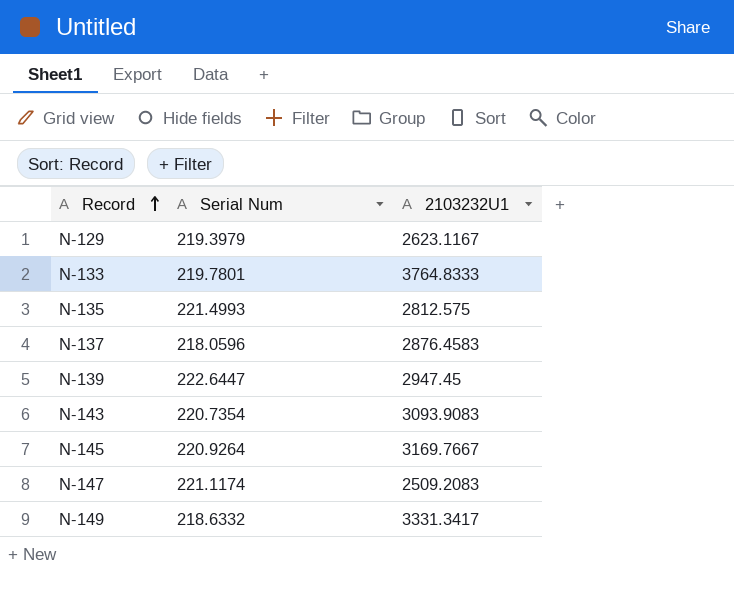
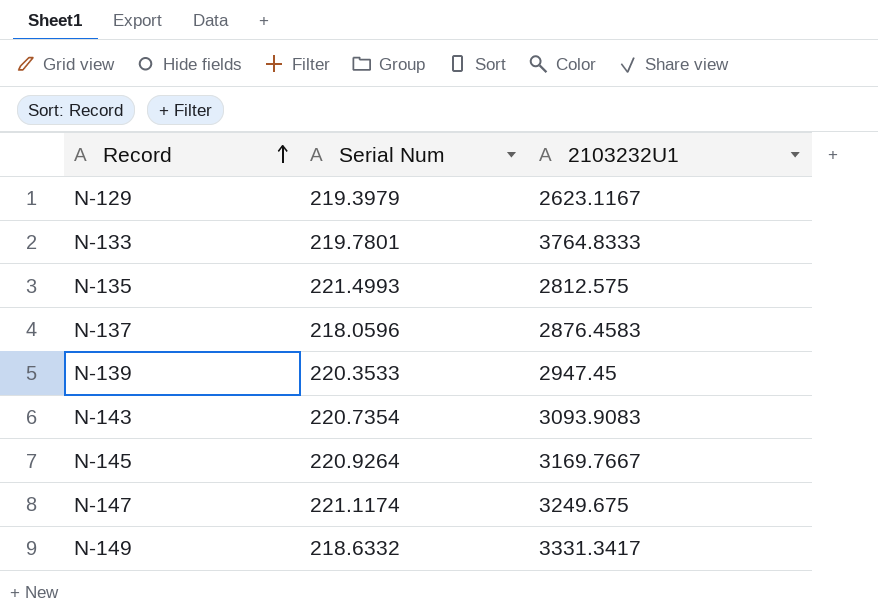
N-139 | Serial Num: 222.6447 -> 220.3533
N-147 | 2103232U1: 2509.2083 -> 3249.675

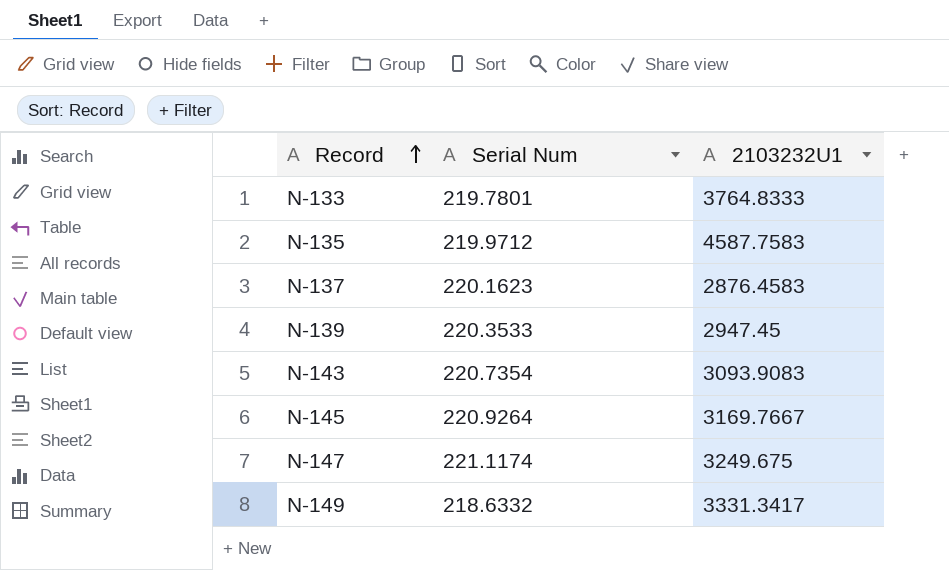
row N-129: 219.3979 | 2623.1167 -> none
N-135 | Serial Num: 221.4993 -> 219.9712
N-135 | 2103232U1: 2812.575 -> 4587.7583
N-137 | Serial Num: 218.0596 -> 220.1623

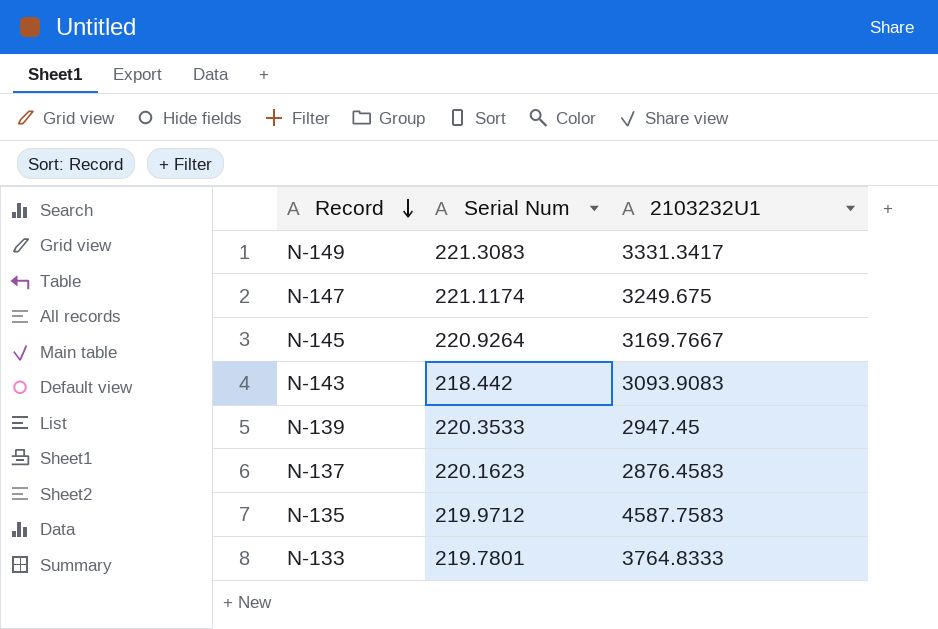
row order: Record ascending -> Record descending
N-149 | Serial Num: 218.6332 -> 221.3083
N-143 | Serial Num: 220.7354 -> 218.442

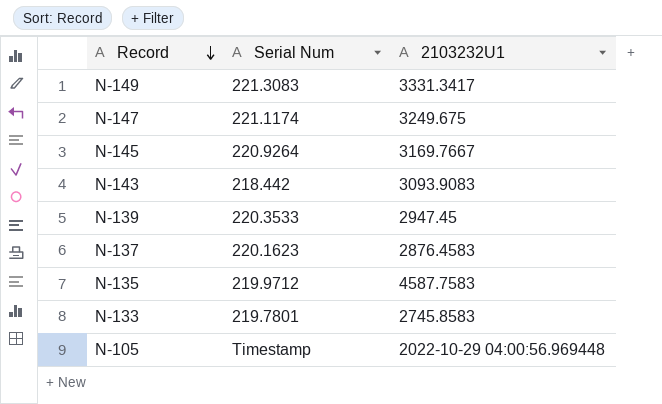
N-133 | 2103232U1: 3764.8333 -> 2745.8583
row N-105: none -> Timestamp | 2022-10-29 04:00:56.969448

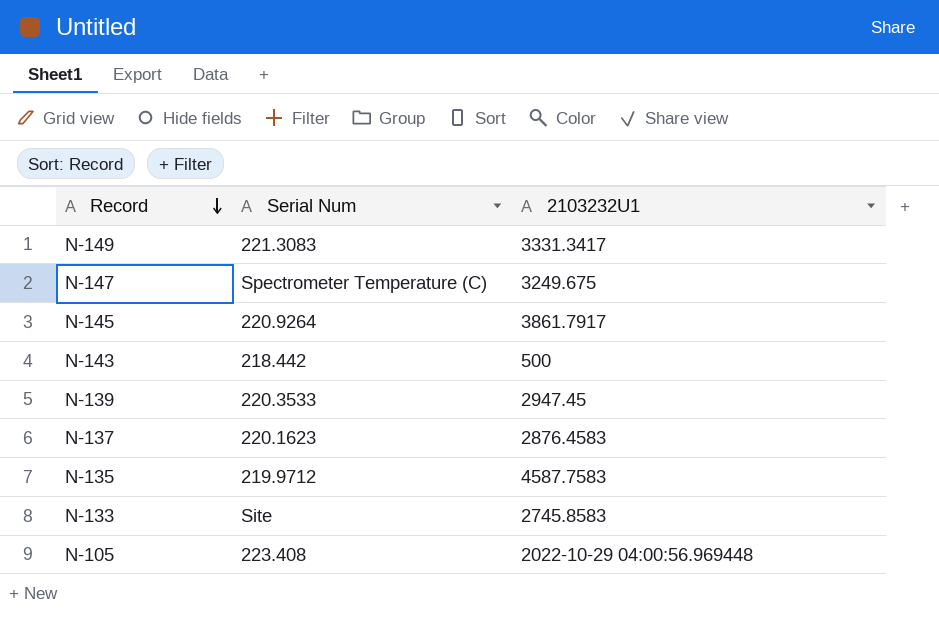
N-147 | Serial Num: 221.1174 -> Spectrometer Temperature (C)
N-145 | 2103232U1: 3169.7667 -> 3861.7917
N-143 | 2103232U1: 3093.9083 -> 500
N-133 | Serial Num: 219.7801 -> Site
N-105 | Serial Num: Timestamp -> 223.408

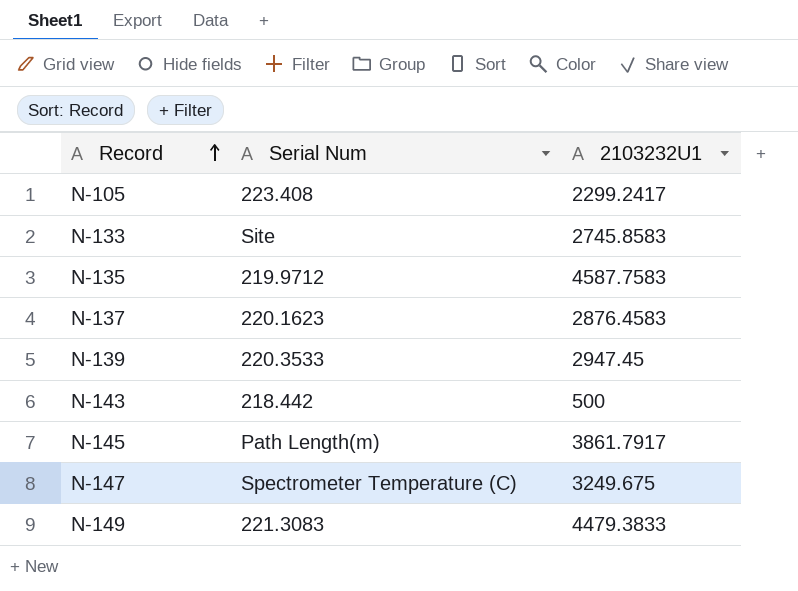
row order: Record descending -> Record ascending
N-105 | 2103232U1: 2022-10-29 04:00:56.969448 -> 2299.2417
N-145 | Serial Num: 220.9264 -> Path Length(m)
N-149 | 2103232U1: 3331.3417 -> 4479.3833

